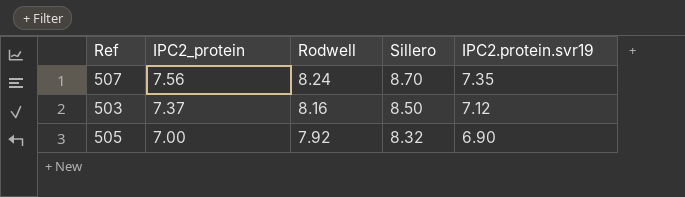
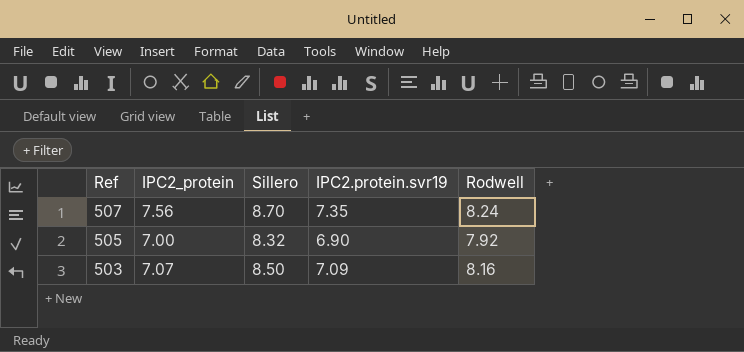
row order: IPC2_protein descending -> Ref descending
column Rodwell | position: 3 -> 5
503 | IPC2_protein: 7.37 -> 7.07
503 | IPC2.protein.svr19: 7.12 -> 7.09

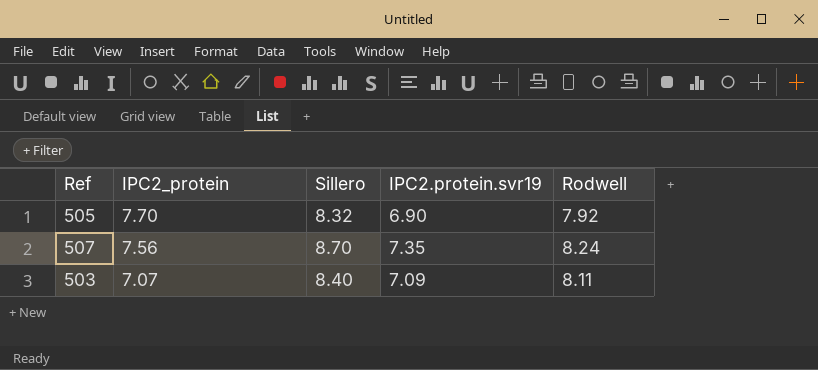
row order: Ref descending -> IPC2_protein descending
505 | IPC2_protein: 7.00 -> 7.70
503 | Sillero: 8.50 -> 8.40
503 | Rodwell: 8.16 -> 8.11

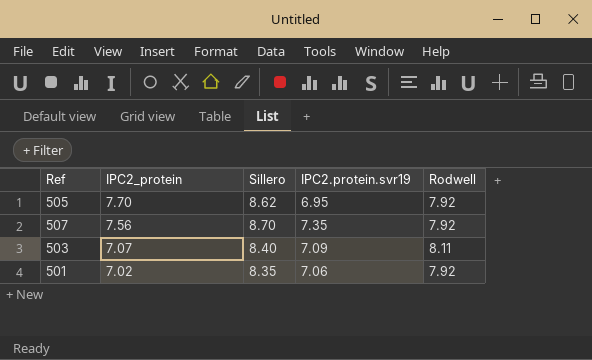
505 | Sillero: 8.32 -> 8.62
505 | IPC2.protein.svr19: 6.90 -> 6.95
507 | Rodwell: 8.24 -> 7.92
row 501: none -> 7.02 | 8.35 | 7.06 | 7.92

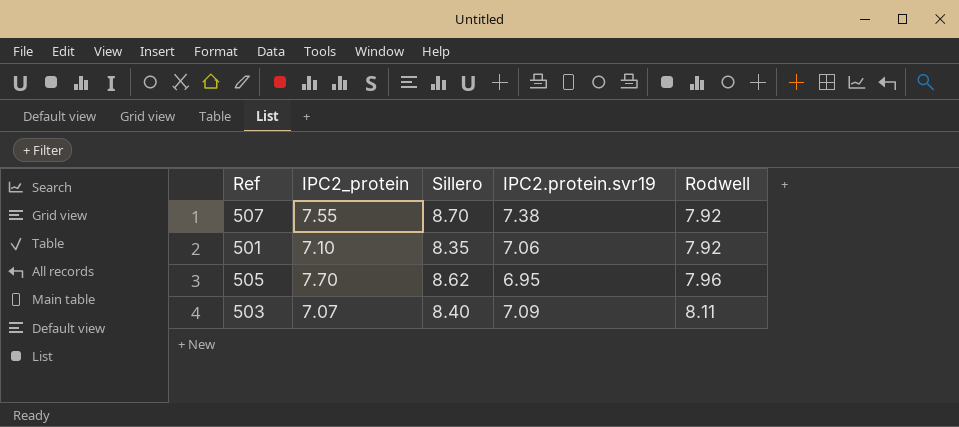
row order: IPC2_protein descending -> Rodwell ascending
507 | IPC2_protein: 7.56 -> 7.55
507 | IPC2.protein.svr19: 7.35 -> 7.38
501 | IPC2_protein: 7.02 -> 7.10
505 | Rodwell: 7.92 -> 7.96

